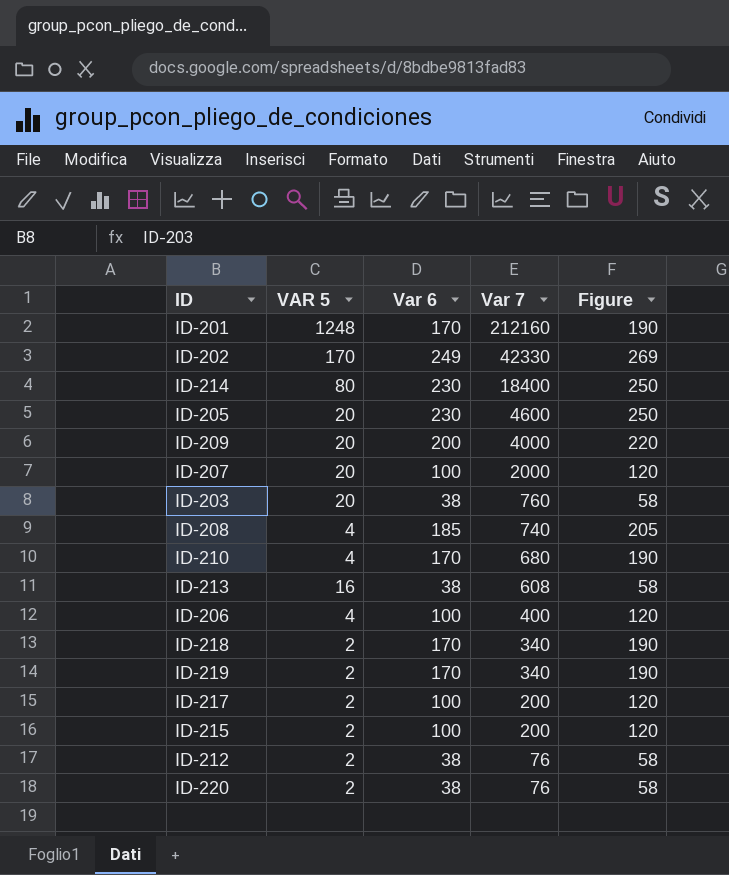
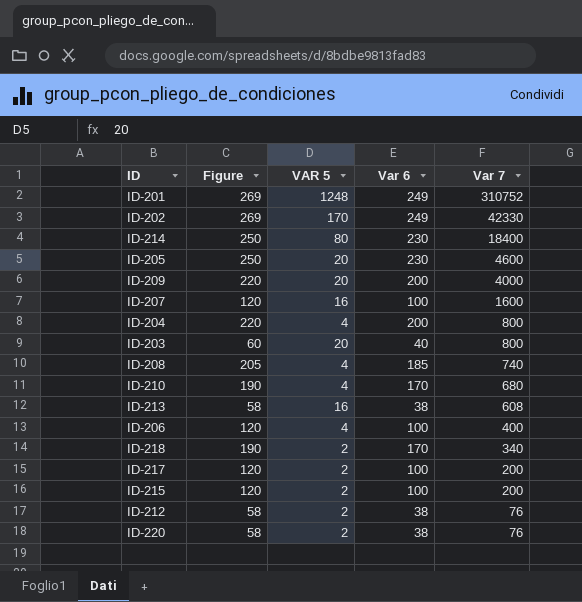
column Figure | position: 5 -> 2
row ID-219: 2 | 170 | 340 | 190 -> none
ID-201 | Figure: 190 -> 269
ID-201 | Var 6: 170 -> 249
ID-201 | Var 7: 212160 -> 310752
ID-207 | VAR 5: 20 -> 16
ID-207 | Var 7: 2000 -> 1600
row ID-204: none -> 220 | 4 | 200 | 800
ID-203 | Figure: 58 -> 60
ID-203 | Var 6: 38 -> 40
ID-203 | Var 7: 760 -> 800

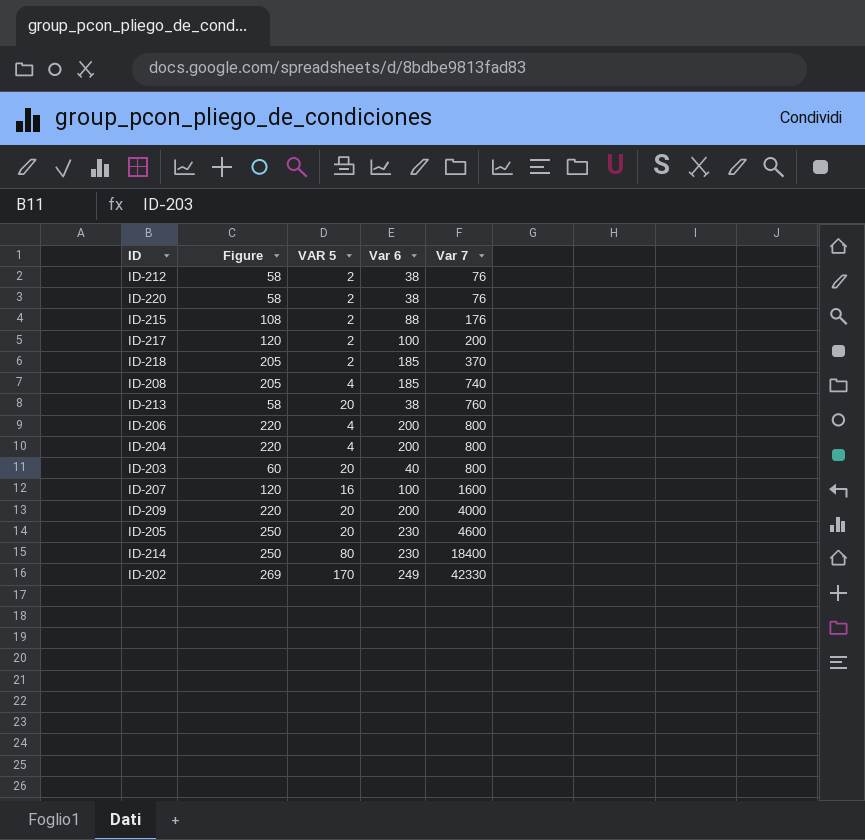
row order: Var 7 descending -> Var 7 ascending
row ID-201: 269 | 1248 | 249 | 310752 -> none
row ID-210: 190 | 4 | 170 | 680 -> none
ID-215 | Figure: 120 -> 108
ID-215 | Var 6: 100 -> 88
ID-215 | Var 7: 200 -> 176
ID-218 | Figure: 190 -> 205
ID-218 | Var 6: 170 -> 185
ID-218 | Var 7: 340 -> 370
ID-213 | VAR 5: 16 -> 20
ID-213 | Var 7: 608 -> 760
ID-206 | Figure: 120 -> 220
ID-206 | Var 6: 100 -> 200
ID-206 | Var 7: 400 -> 800

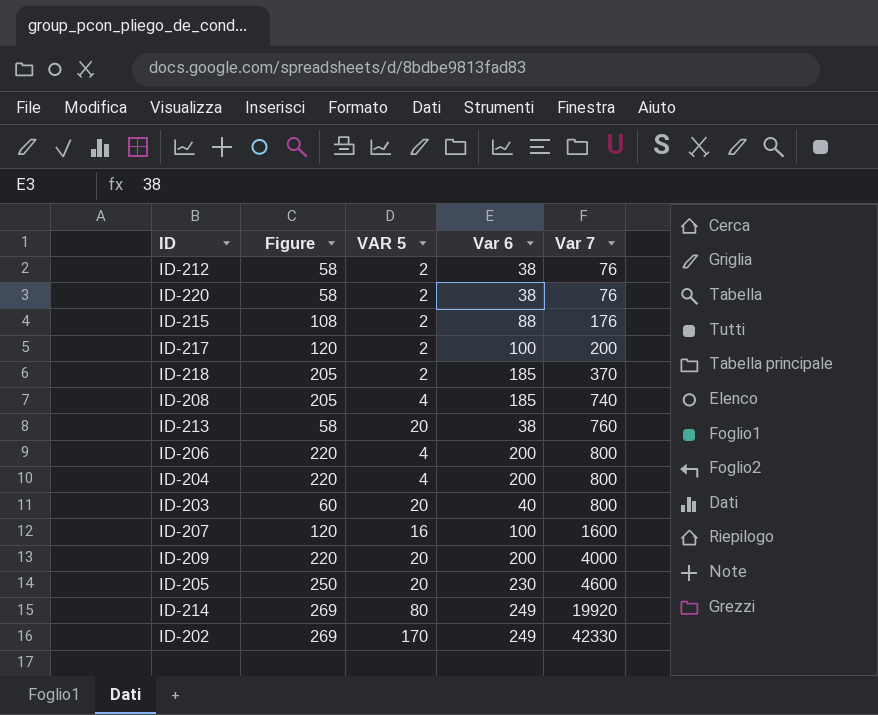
ID-214 | Figure: 250 -> 269
ID-214 | Var 6: 230 -> 249
ID-214 | Var 7: 18400 -> 19920

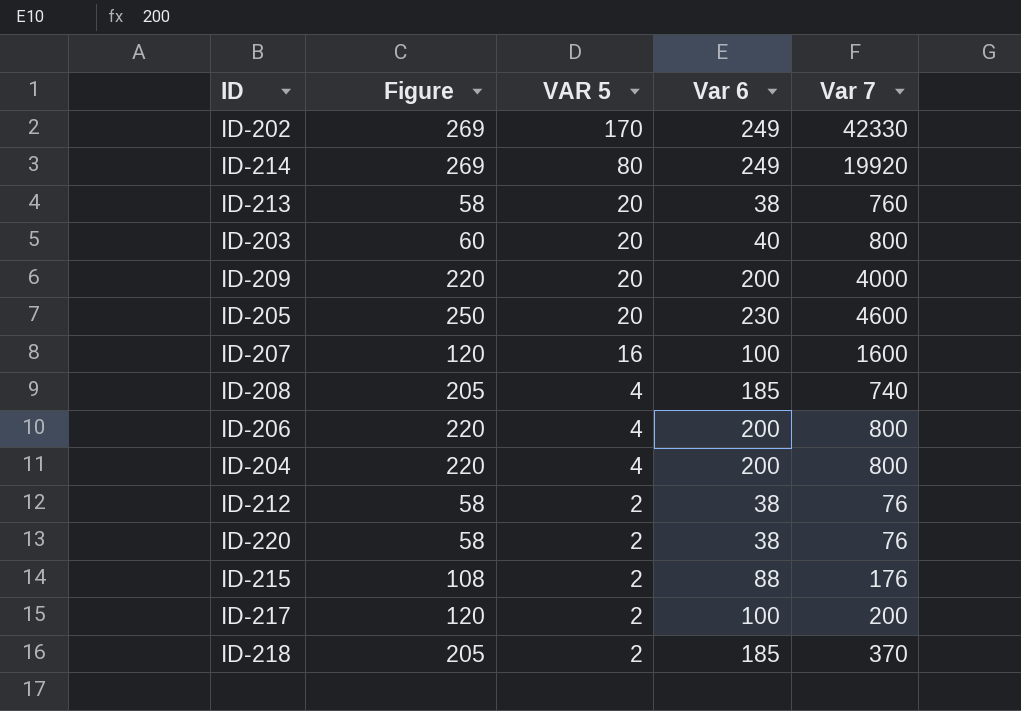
row order: Var 7 ascending -> VAR 5 descending

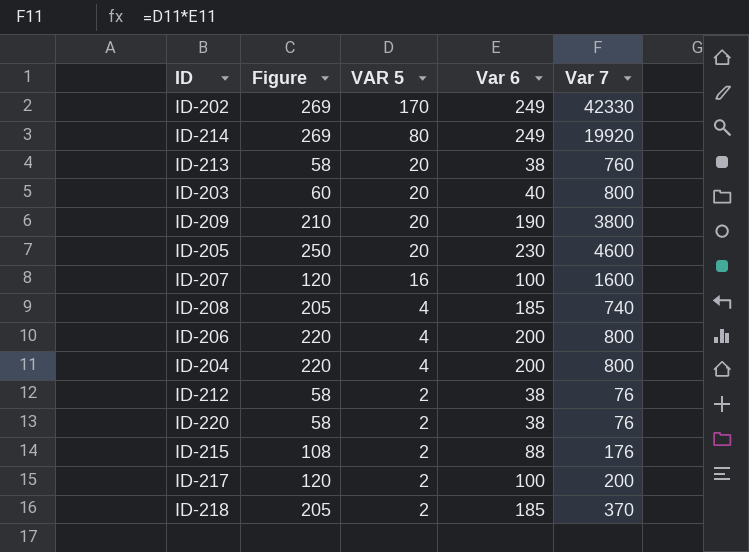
ID-209 | Figure: 220 -> 210
ID-209 | Var 6: 200 -> 190
ID-209 | Var 7: 4000 -> 3800

